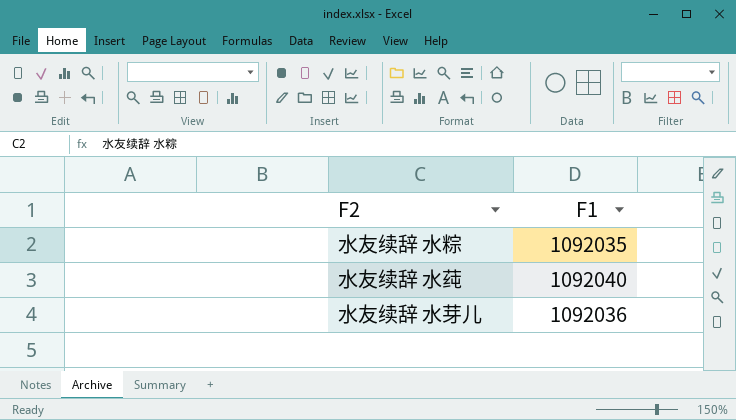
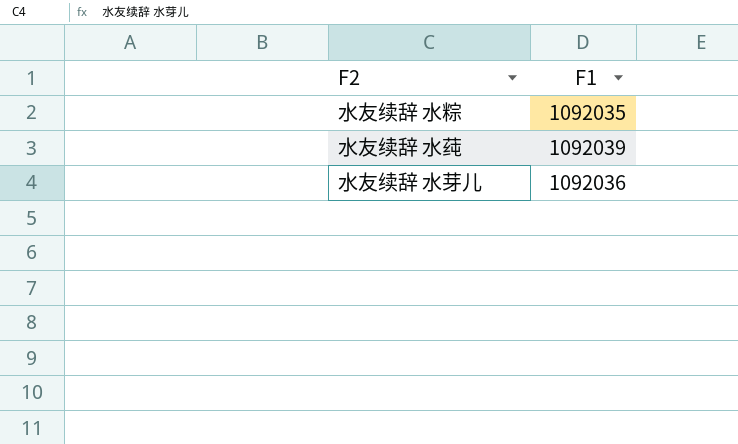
水友续辞 水莼 | F1: 1092040 -> 1092039

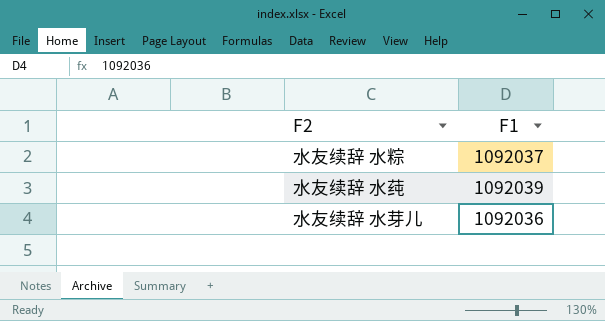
水友续辞 水粽 | F1: 1092035 -> 1092037

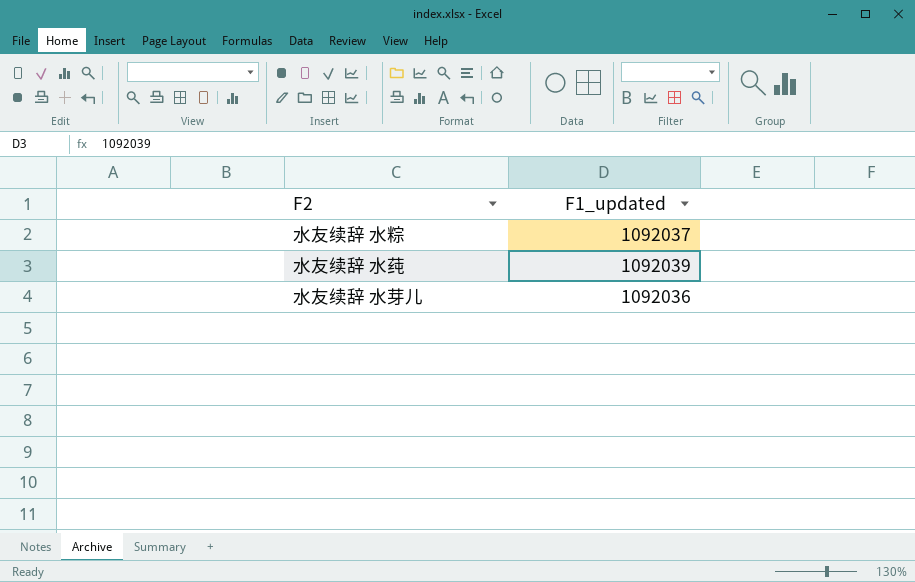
column name: F1 -> F1_updated

